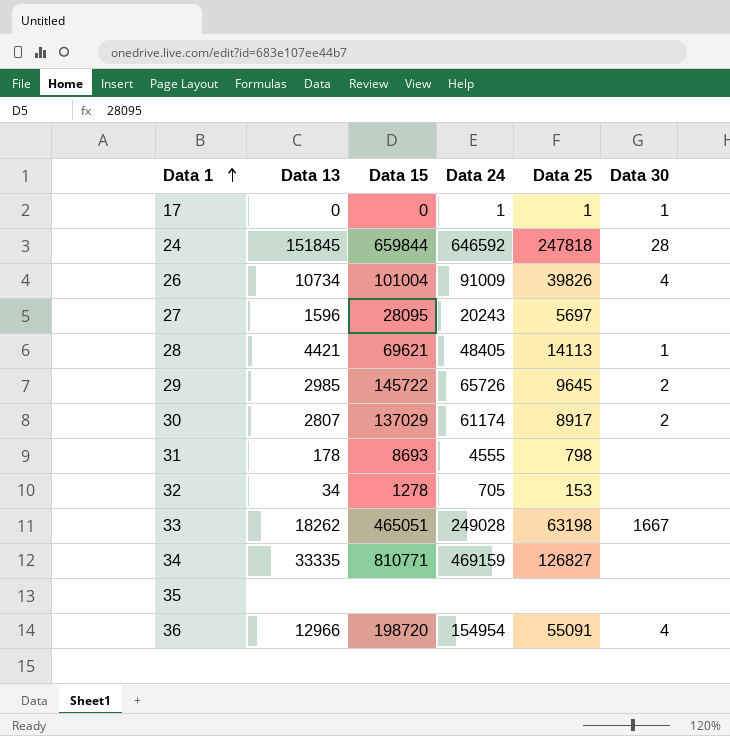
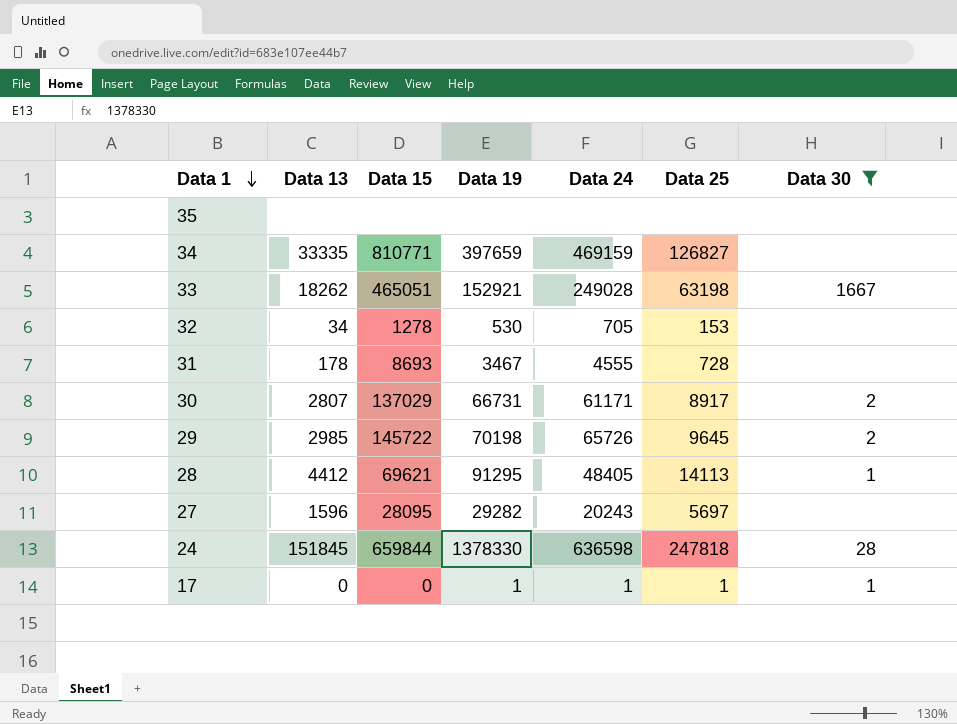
filter: none -> Data 30 != 4
row order: Data 1 ascending -> Data 1 descending
column Data 19 | position: none -> 4
31 | Data 25: 798 -> 728
30 | Data 24: 61174 -> 61171
28 | Data 13: 4421 -> 4412
24 | Data 24: 646592 -> 636598

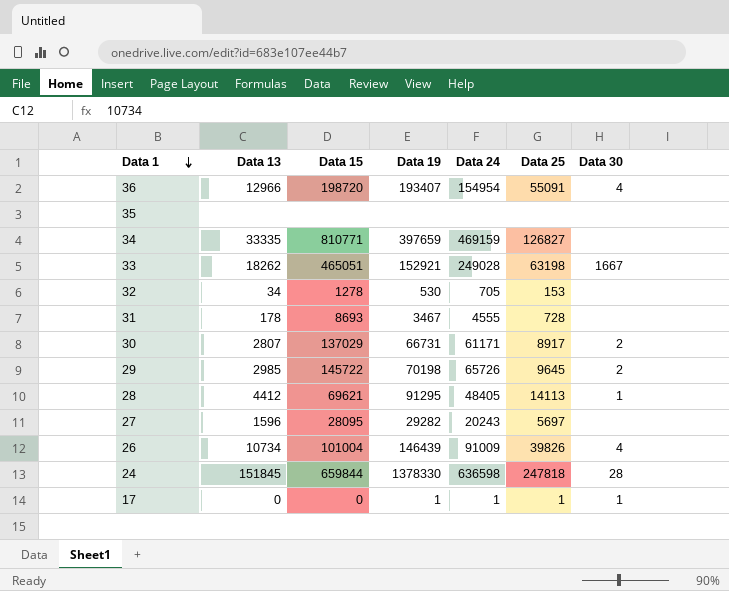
filter: Data 30 != 4 -> none

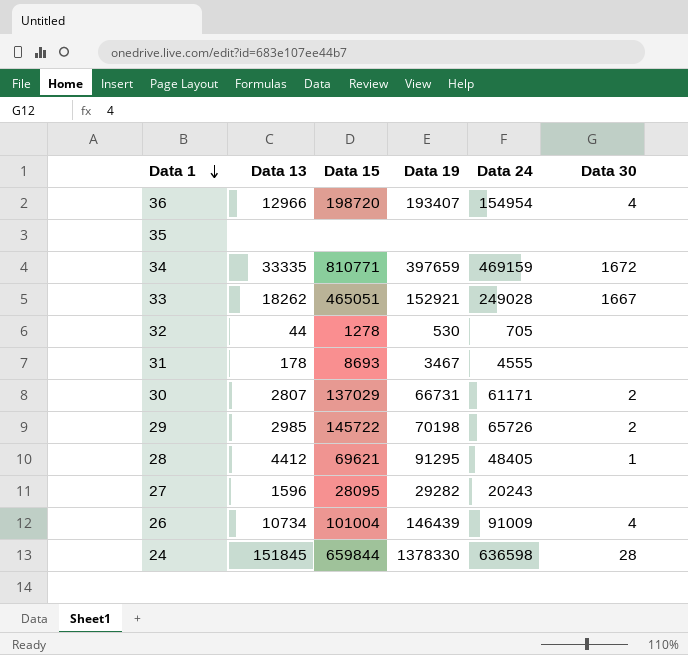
column Data 25 | position: 6 -> none
row 17: 0 | 0 | 1 | 1 | 1 | 1 -> none
34 | Data 30: none -> 1672
32 | Data 13: 34 -> 44

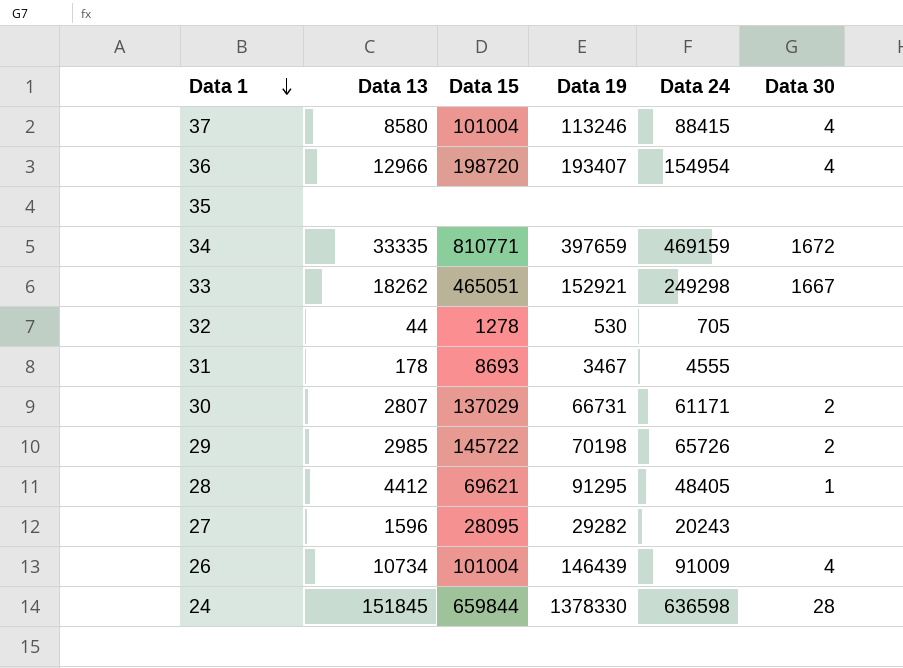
row 37: none -> 8580 | 101004 | 113246 | 88415 | 4
33 | Data 24: 249028 -> 249298

